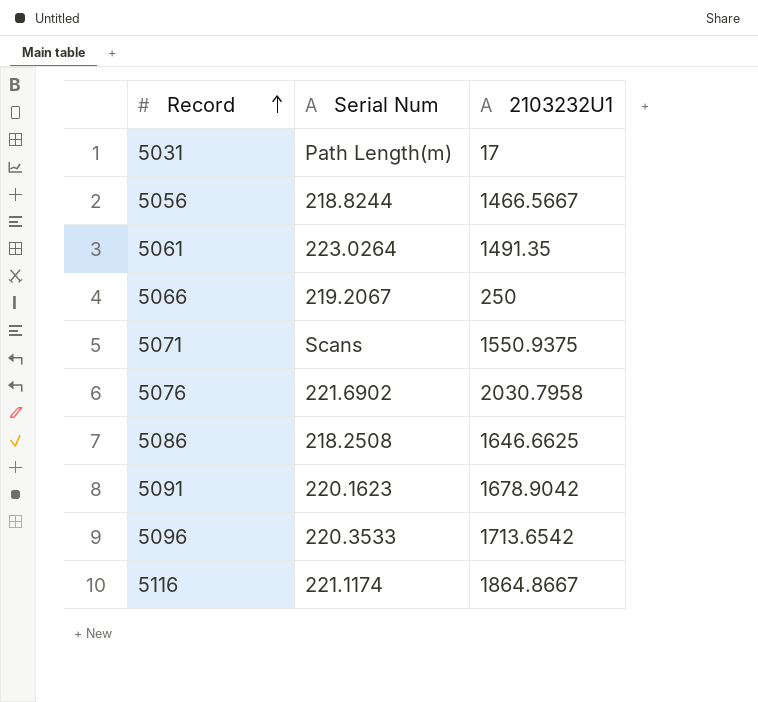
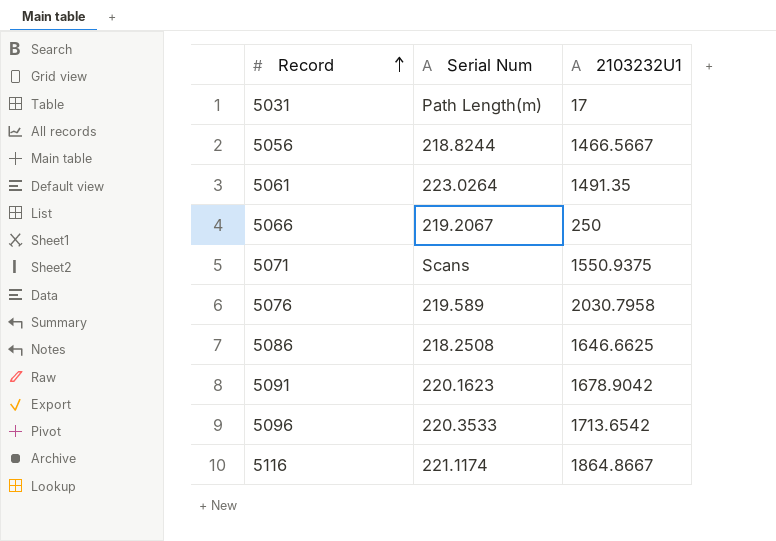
5076 | Serial Num: 221.6902 -> 219.589

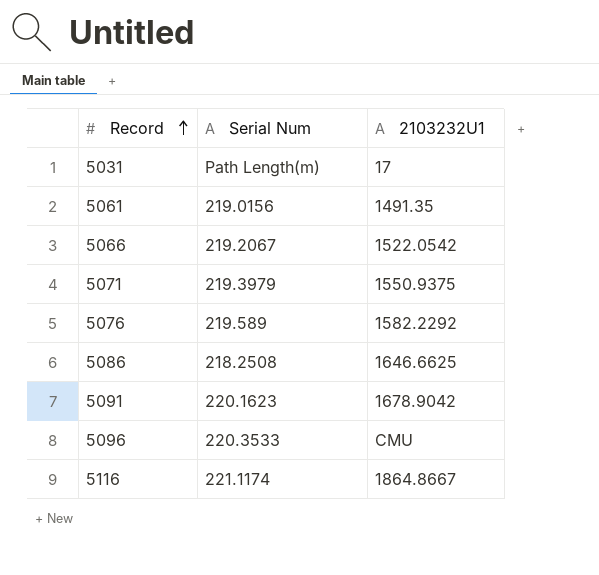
row 5056: 218.8244 | 1466.5667 -> none
5061 | Serial Num: 223.0264 -> 219.0156
5066 | 2103232U1: 250 -> 1522.0542
5071 | Serial Num: Scans -> 219.3979
5076 | 2103232U1: 2030.7958 -> 1582.2292
5096 | 2103232U1: 1713.6542 -> CMU

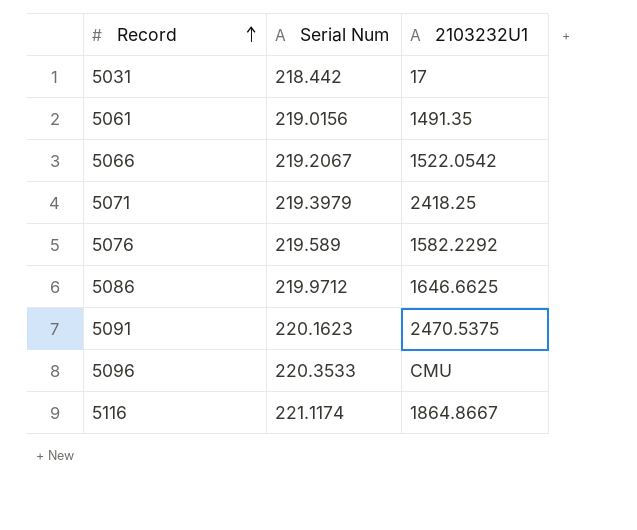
5031 | Serial Num: Path Length(m) -> 218.442
5071 | 2103232U1: 1550.9375 -> 2418.25
5086 | Serial Num: 218.2508 -> 219.9712
5091 | 2103232U1: 1678.9042 -> 2470.5375

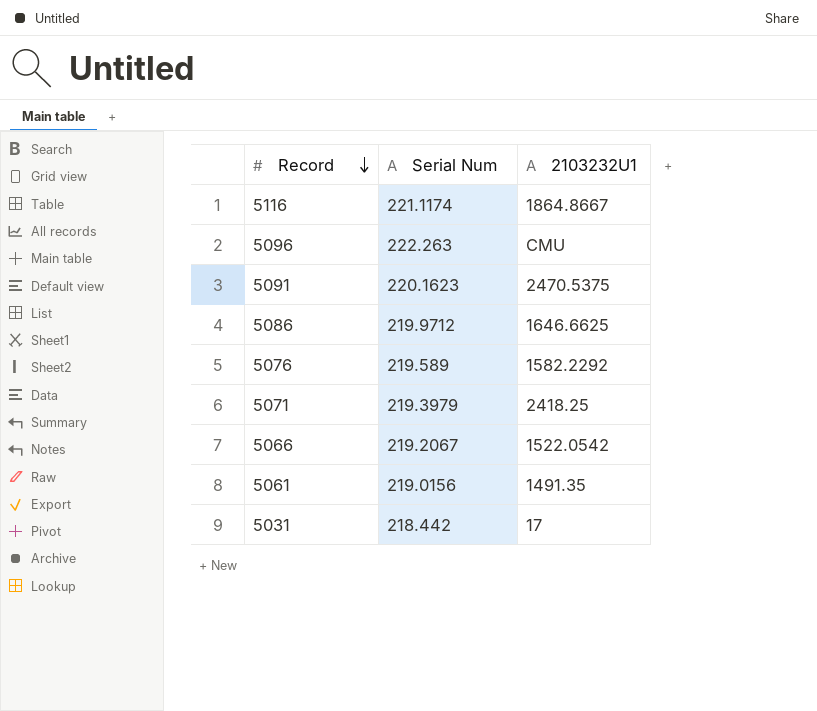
row order: Record ascending -> Record descending
5096 | Serial Num: 220.3533 -> 222.263

